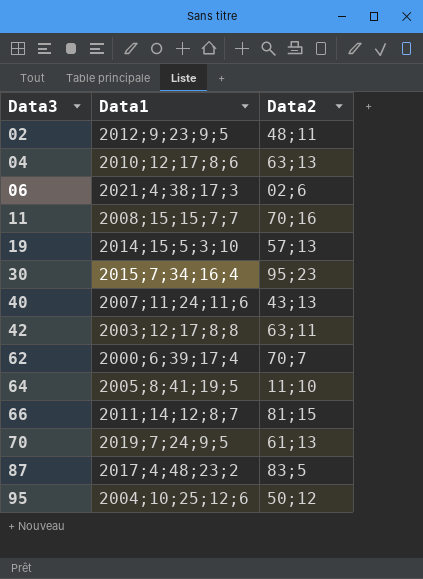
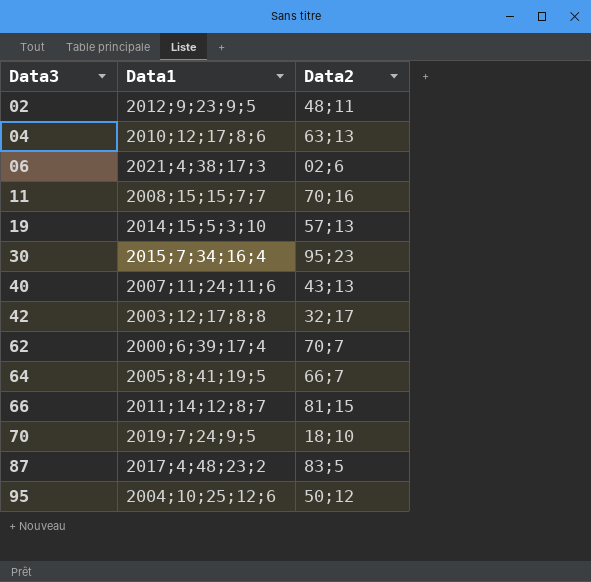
42 | Data2: 63;11 -> 32;17
64 | Data2: 11;10 -> 66;7
70 | Data2: 61;13 -> 18;10

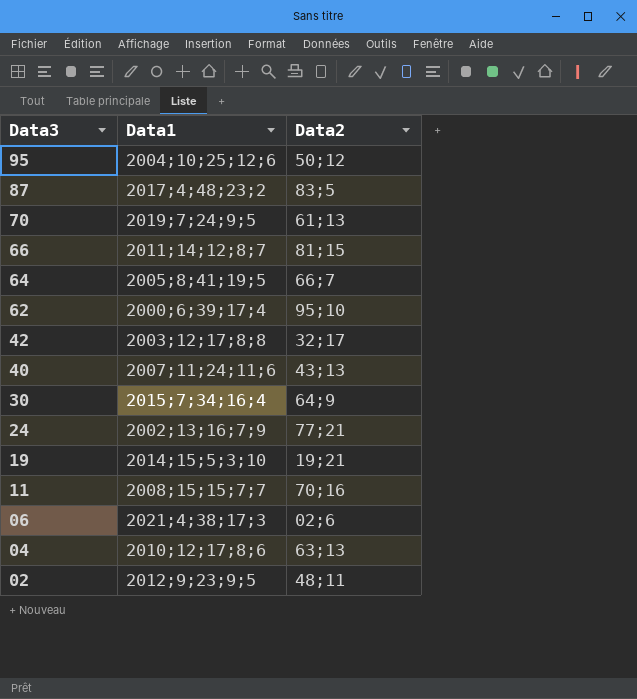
row order: Data3 ascending -> Data3 descending
70 | Data2: 18;10 -> 61;13
62 | Data2: 70;7 -> 95;10
30 | Data2: 95;23 -> 64;9
row 24: none -> 2002;13;16;7;9 | 77;21
19 | Data2: 57;13 -> 19;21

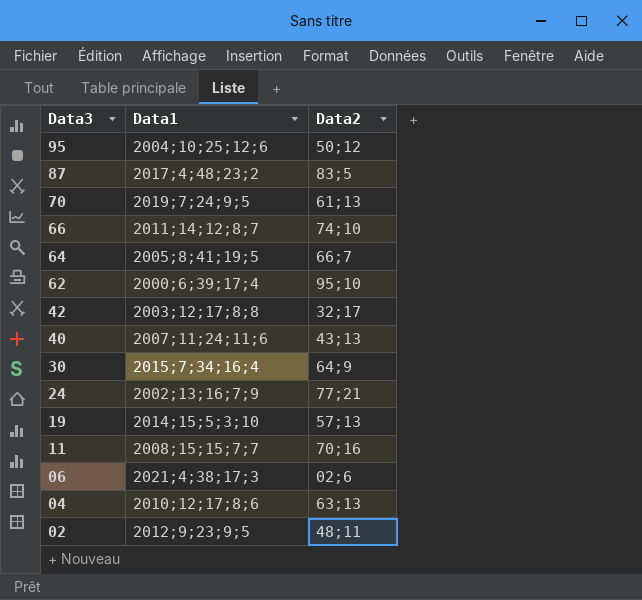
66 | Data2: 81;15 -> 74;10
19 | Data2: 19;21 -> 57;13

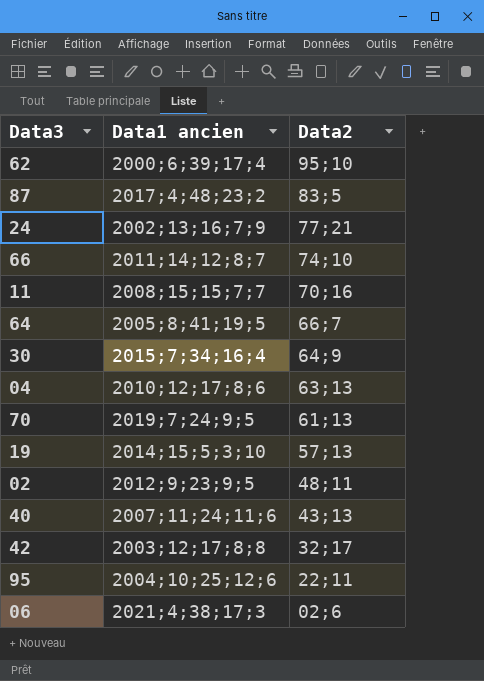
row order: Data3 descending -> Data2 descending
column name: Data1 -> Data1 ancien
95 | Data2: 50;12 -> 22;11

